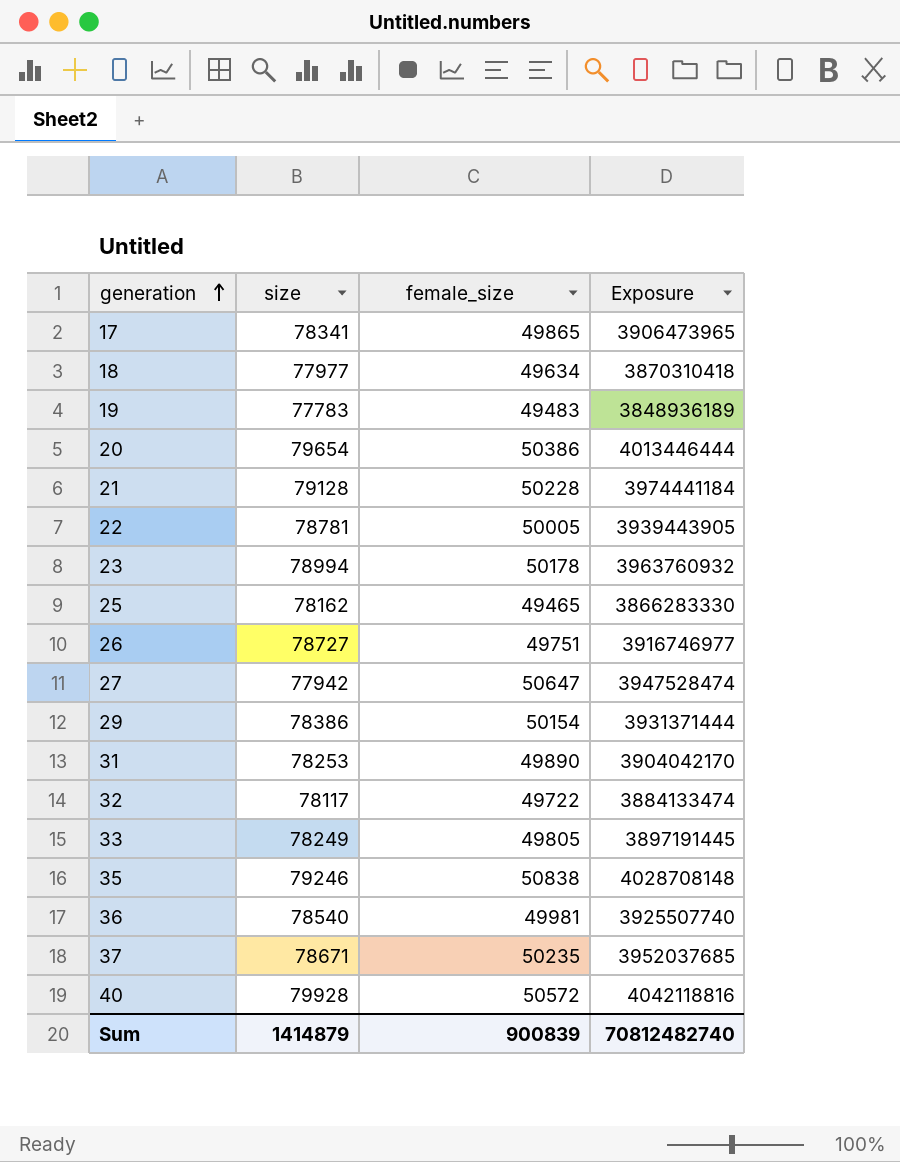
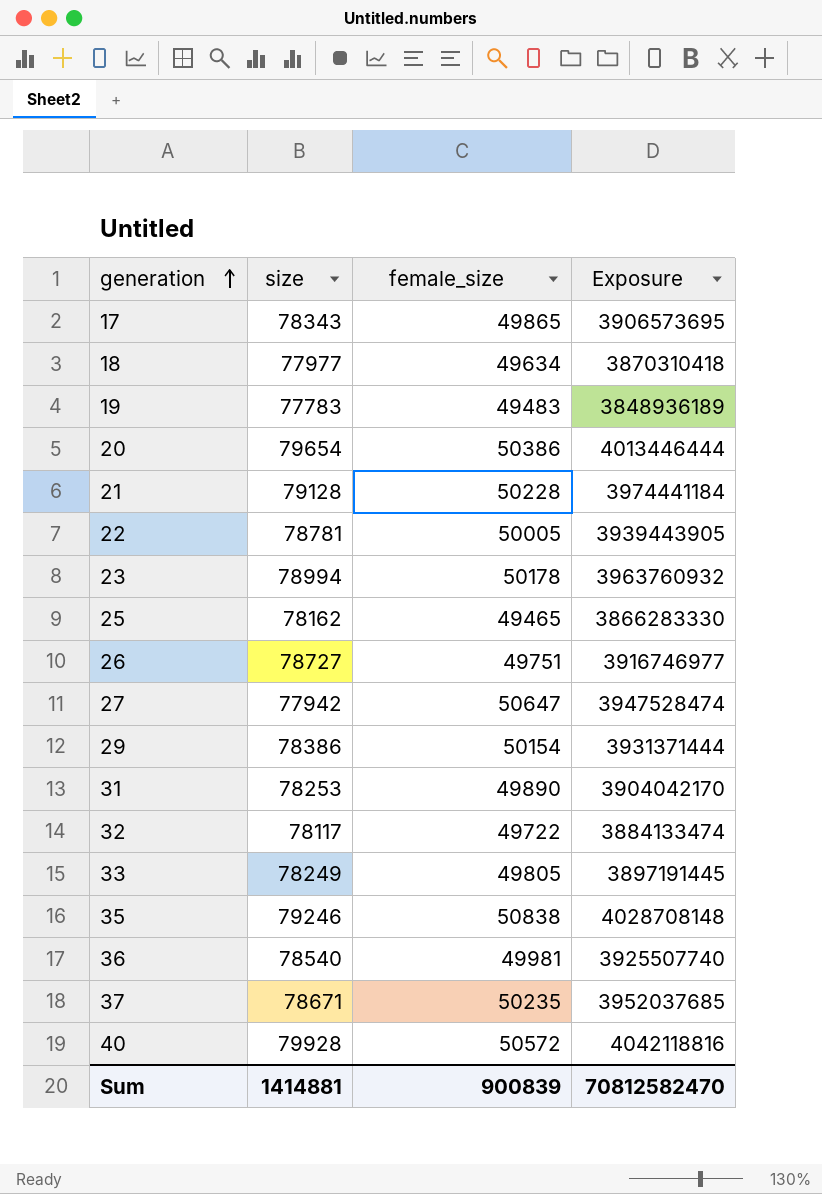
17 | size: 78341 -> 78343
17 | Exposure: 3906473965 -> 3906573695
Sum | size: 1414879 -> 1414881
Sum | Exposure: 70812482740 -> 70812582470

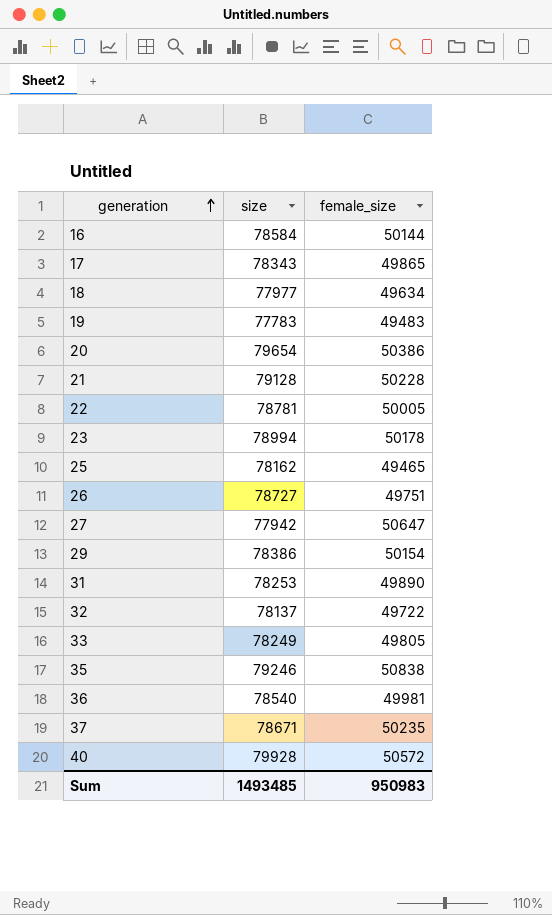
column Exposure | formula: [size] * [female_size] -> none
row 16: none -> 78584 | 50144
32 | size: 78117 -> 78137
Sum | size: 1414881 -> 1493485
Sum | female_size: 900839 -> 950983

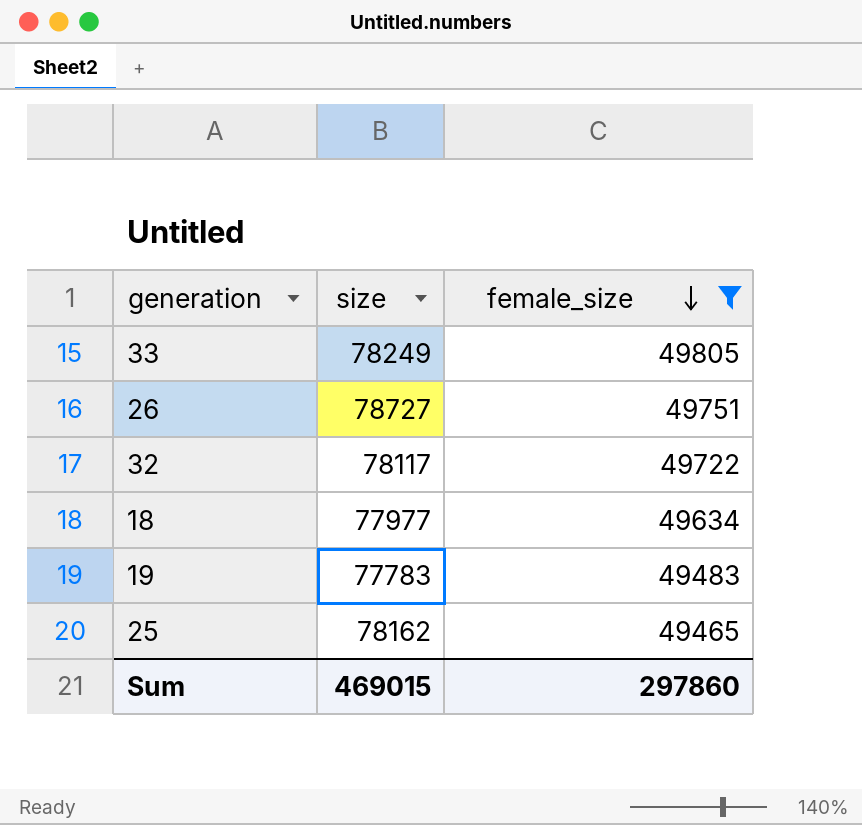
filter: none -> female_size <= 49805
row order: generation ascending -> female_size descending
32 | size: 78137 -> 78117
Sum | size: 1493485 -> 469015
Sum | female_size: 950983 -> 297860

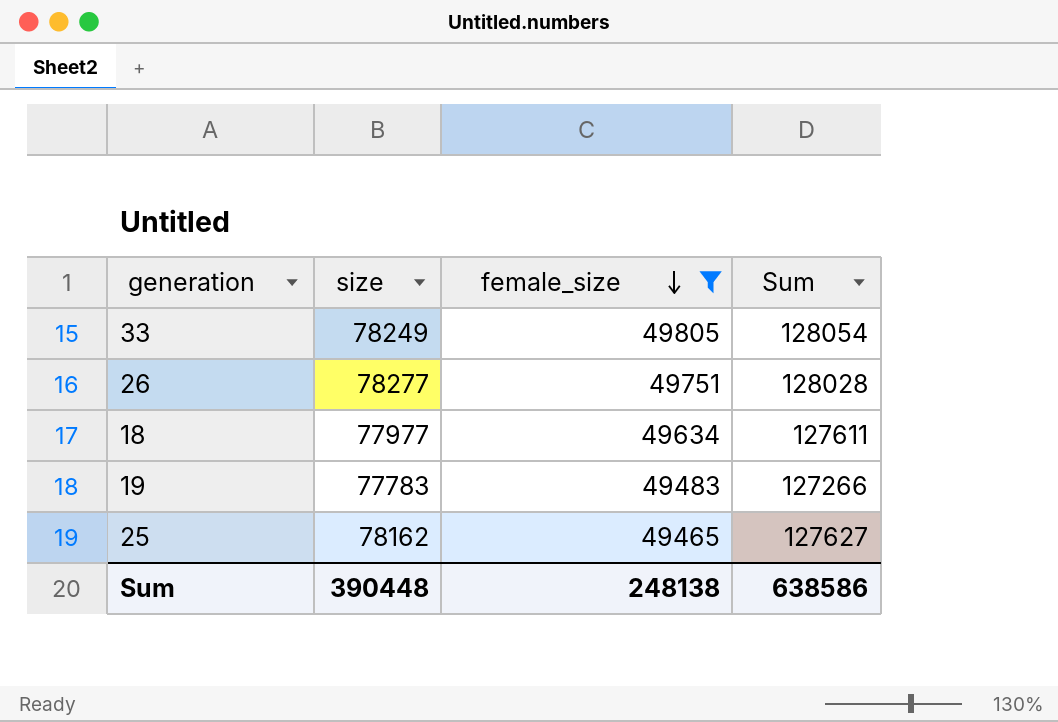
column Sum | formula: none -> [size] + [female_size]
row 32: 78117 | 49722 -> none
26 | size: 78727 -> 78277
Sum | size: 469015 -> 390448
Sum | female_size: 297860 -> 248138

